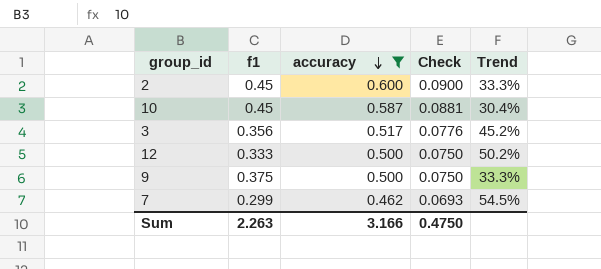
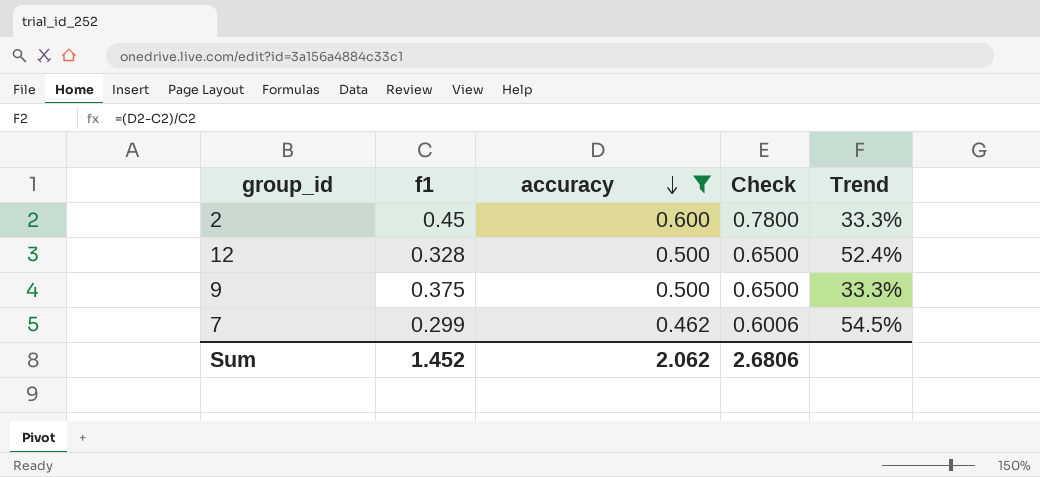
column Check | formula: [accuracy] * 0.15 -> [accuracy] * 1.3
row 10: 0.45 | 0.587 | 0.0881 | 30.4% -> none
row 3: 0.356 | 0.517 | 0.0776 | 45.2% -> none
12 | f1: 0.333 -> 0.328
12 | Trend: 50.2% -> 52.4%
Sum | f1: 2.263 -> 1.452
Sum | accuracy: 3.166 -> 2.062
Sum | Check: 0.4750 -> 2.6806

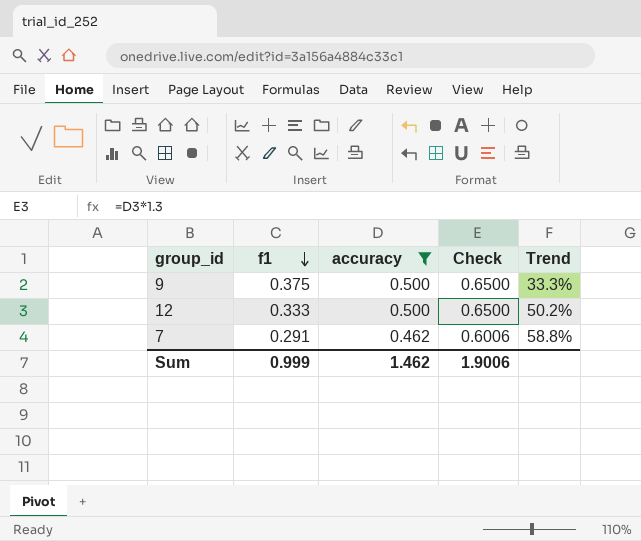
row order: accuracy descending -> f1 descending
row 2: 0.45 | 0.600 | 0.7800 | 33.3% -> none
12 | f1: 0.328 -> 0.333
12 | Trend: 52.4% -> 50.2%
7 | f1: 0.299 -> 0.291
7 | Trend: 54.5% -> 58.8%
Sum | f1: 1.452 -> 0.999
Sum | accuracy: 2.062 -> 1.462
Sum | Check: 2.6806 -> 1.9006

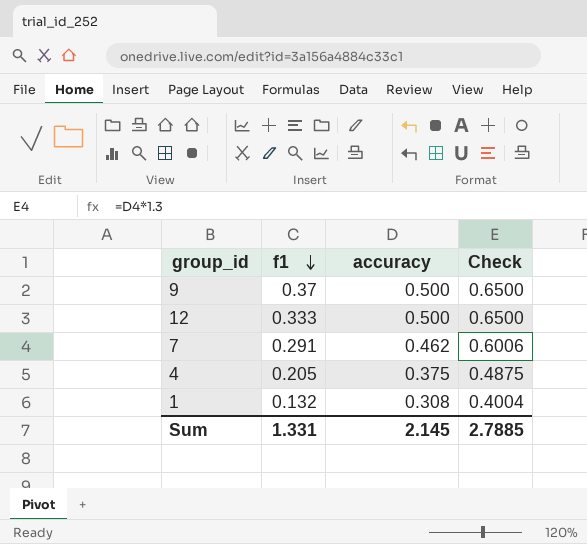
filter: accuracy >= 0.462 -> none
column Trend | formula: ([accuracy] - [f1]) / [f1] -> none
9 | f1: 0.375 -> 0.37
Sum | f1: 0.999 -> 1.331
Sum | accuracy: 1.462 -> 2.145
Sum | Check: 1.9006 -> 2.7885

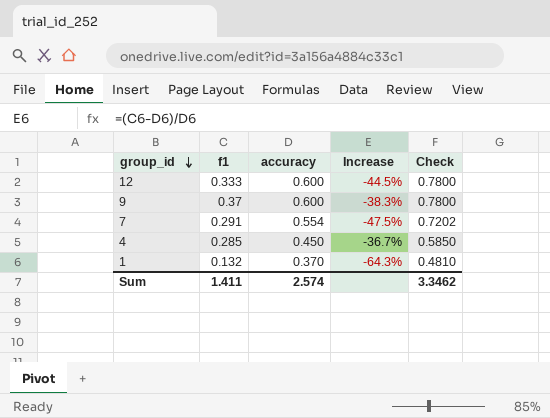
row order: f1 descending -> group_id descending
column Increase | formula: none -> ([f1] - [accuracy]) / [accuracy]
12 | accuracy: 0.500 -> 0.600
12 | Check: 0.6500 -> 0.7800
9 | accuracy: 0.500 -> 0.600
9 | Check: 0.6500 -> 0.7800
7 | accuracy: 0.462 -> 0.554
7 | Check: 0.6006 -> 0.7202
4 | f1: 0.205 -> 0.285
4 | accuracy: 0.375 -> 0.450
4 | Check: 0.4875 -> 0.5850
1 | accuracy: 0.308 -> 0.370
1 | Check: 0.4004 -> 0.4810
Sum | f1: 1.331 -> 1.411
Sum | accuracy: 2.145 -> 2.574
Sum | Check: 2.7885 -> 3.3462

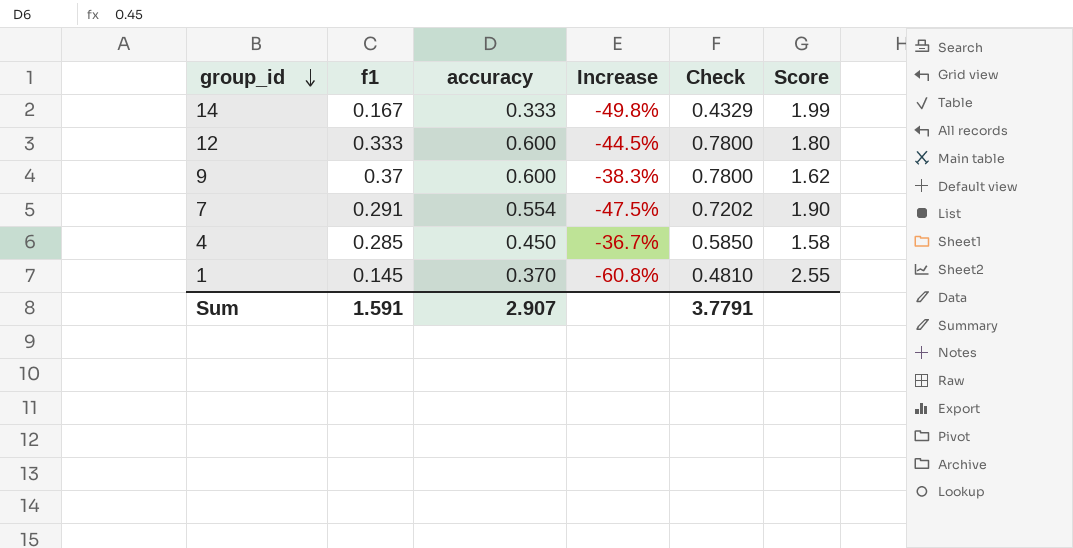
column Score | formula: none -> [accuracy] / [f1]
row 14: none -> 0.167 | 0.333 | -49.8% | 0.4329 | 1.99
1 | f1: 0.132 -> 0.145
1 | Increase: -64.3% -> -60.8%
Sum | f1: 1.411 -> 1.591
Sum | accuracy: 2.574 -> 2.907
Sum | Check: 3.3462 -> 3.7791

